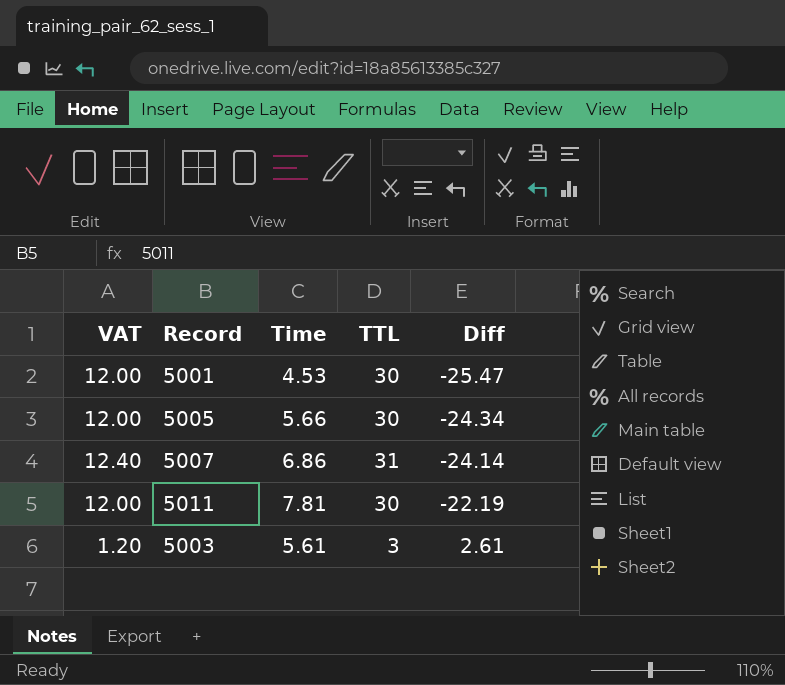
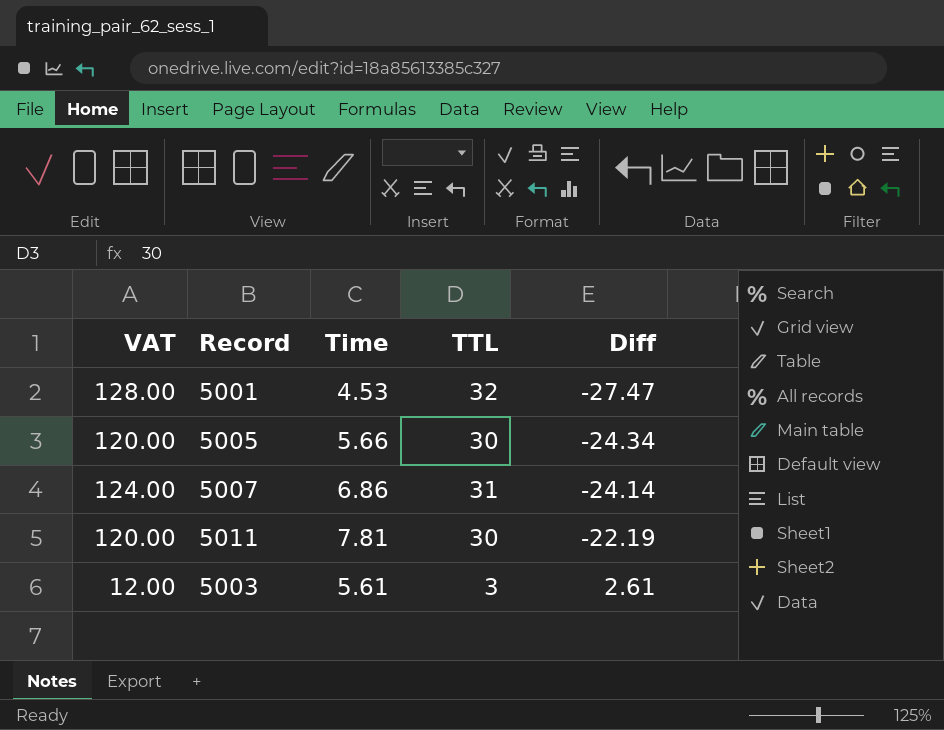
column VAT | formula: [TTL] * 0.4 -> [TTL] * 4
5001 | TTL: 30 -> 32
5001 | Diff: -25.47 -> -27.47

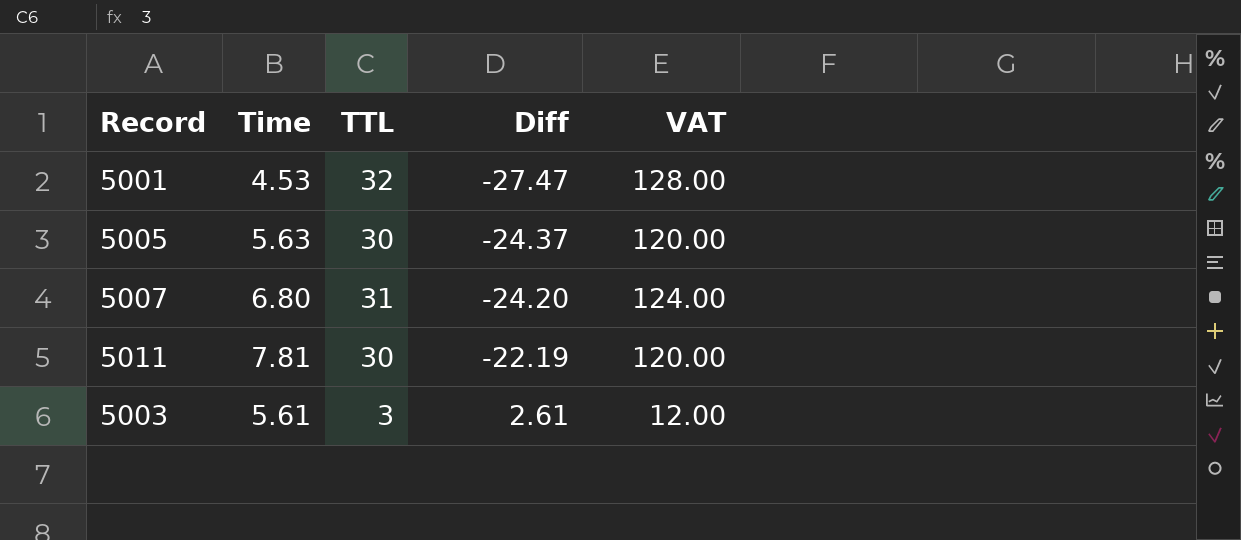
column VAT | position: 1 -> 5
5005 | Time: 5.66 -> 5.63
5005 | Diff: -24.34 -> -24.37
5007 | Time: 6.86 -> 6.80
5007 | Diff: -24.14 -> -24.20

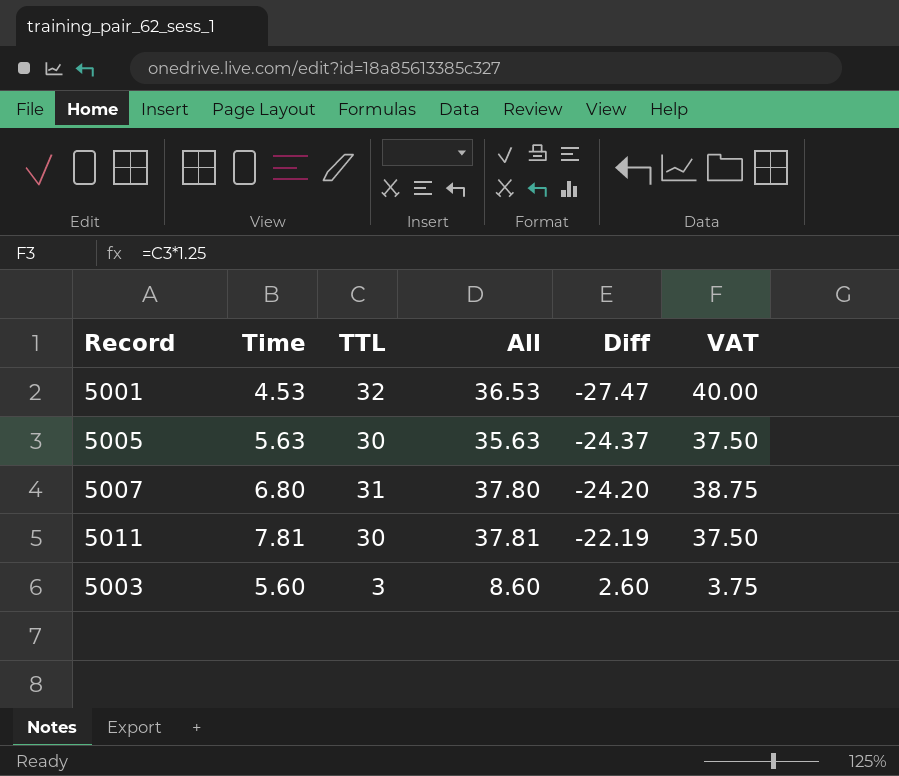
column All | formula: none -> [Time] + [TTL]
column VAT | formula: [TTL] * 4 -> [TTL] * 1.25
5003 | Time: 5.61 -> 5.60
5003 | Diff: 2.61 -> 2.60

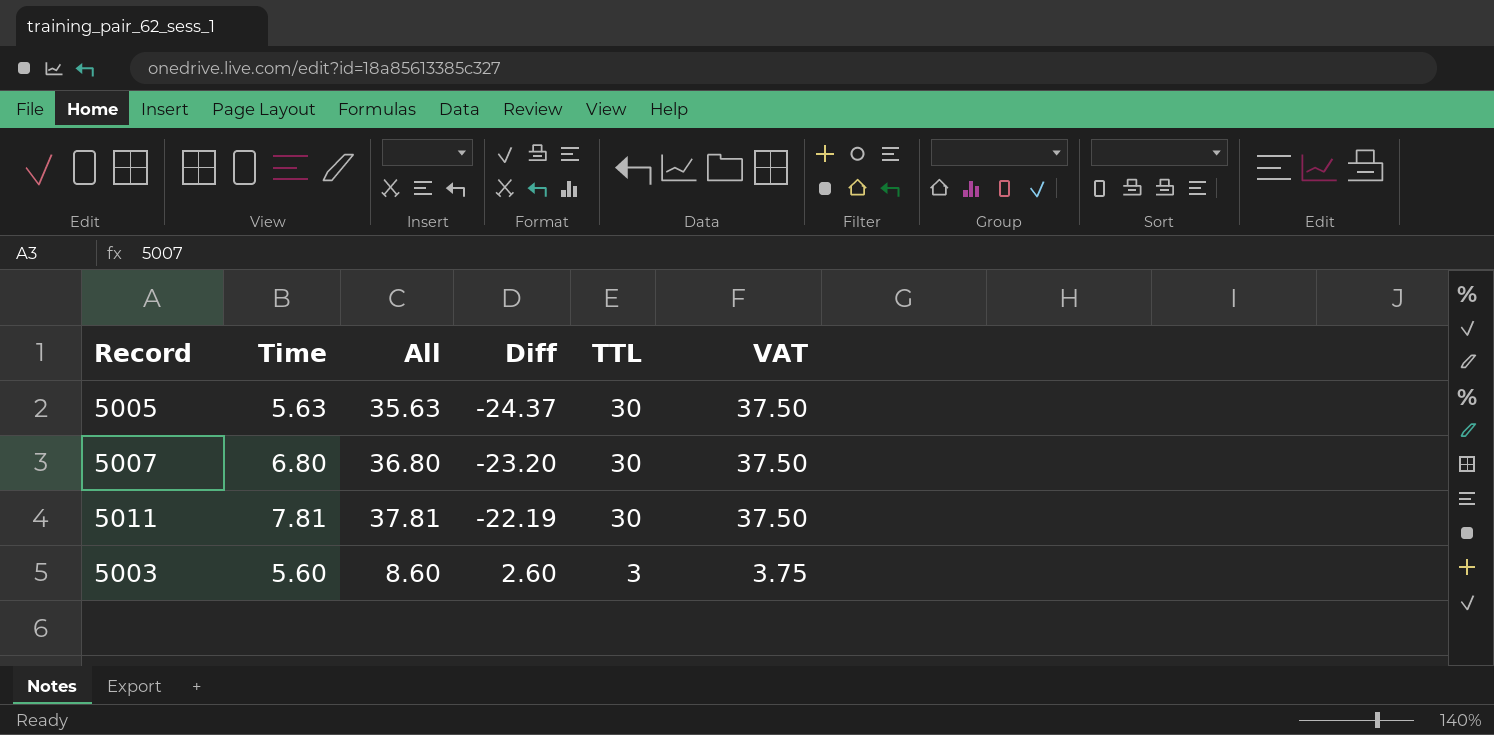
column TTL | position: 3 -> 5
row 5001: 4.53 | 32 | 36.53 | -27.47 | 40.00 -> none
5007 | All: 37.80 -> 36.80
5007 | Diff: -24.20 -> -23.20
5007 | TTL: 31 -> 30
5007 | VAT: 38.75 -> 37.50

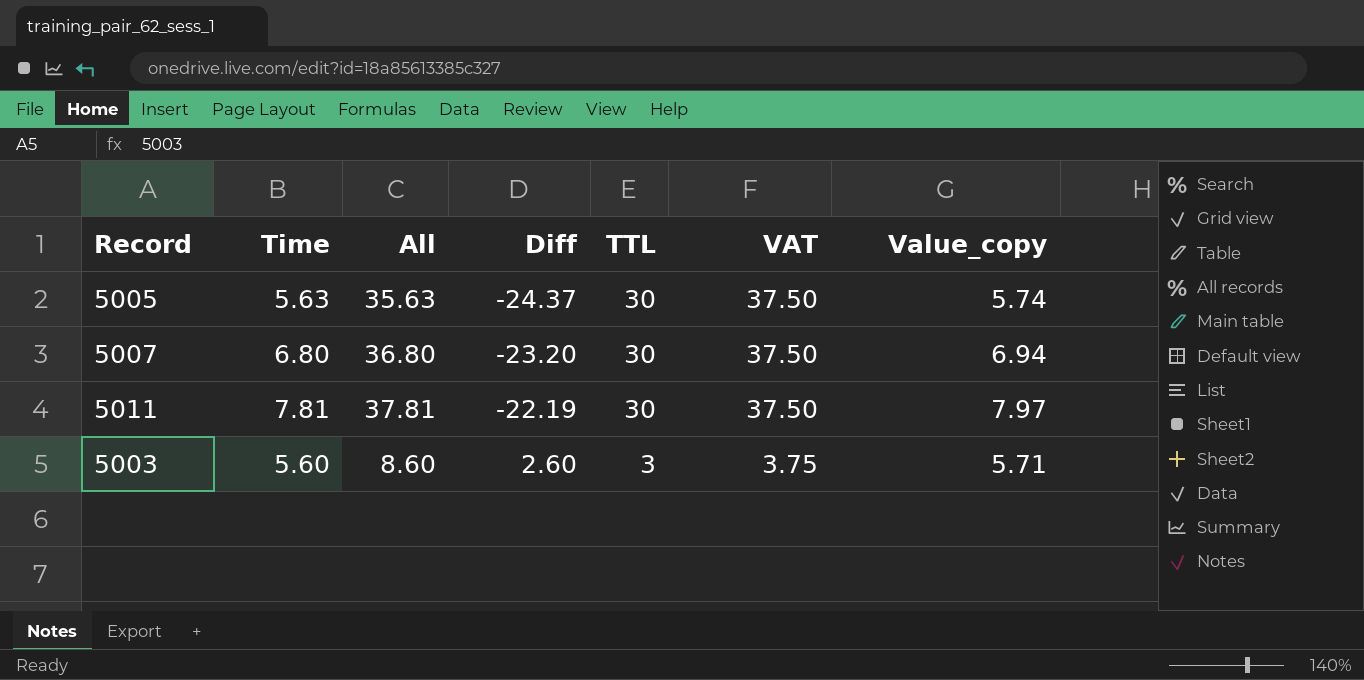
column Value_copy | formula: none -> [Time] * 1.02

